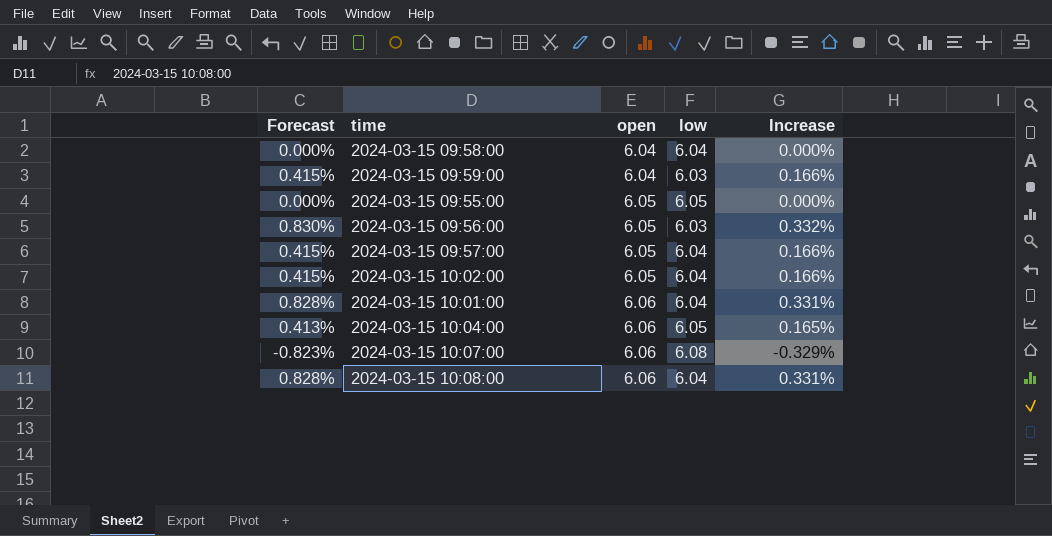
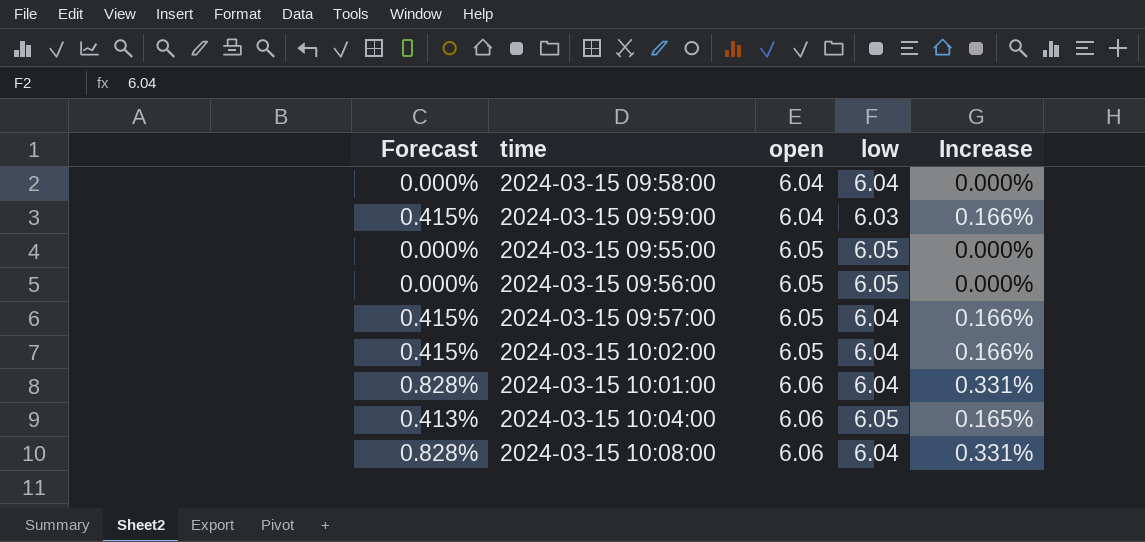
row 2024-03-15 10:07:00: -0.823% | 6.06 | 6.08 | -0.329% -> none
2024-03-15 09:56:00 | Forecast: 0.830% -> 0.000%
2024-03-15 09:56:00 | low: 6.03 -> 6.05
2024-03-15 09:56:00 | Increase: 0.332% -> 0.000%

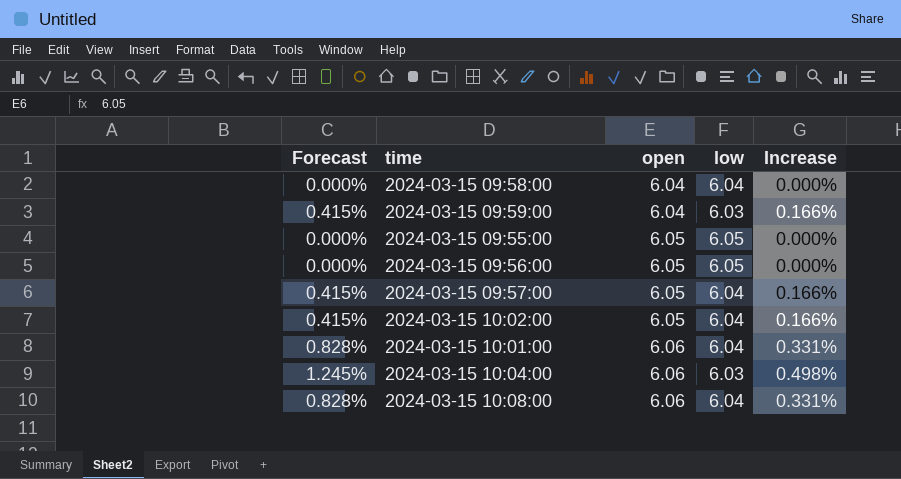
2024-03-15 10:04:00 | Forecast: 0.413% -> 1.245%
2024-03-15 10:04:00 | low: 6.05 -> 6.03
2024-03-15 10:04:00 | Increase: 0.165% -> 0.498%

